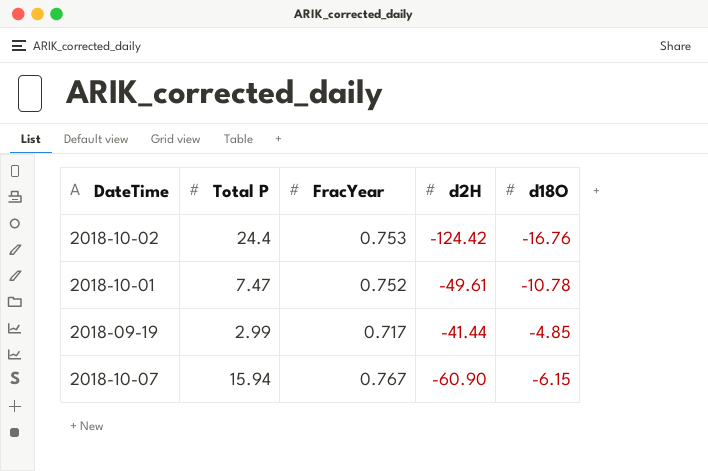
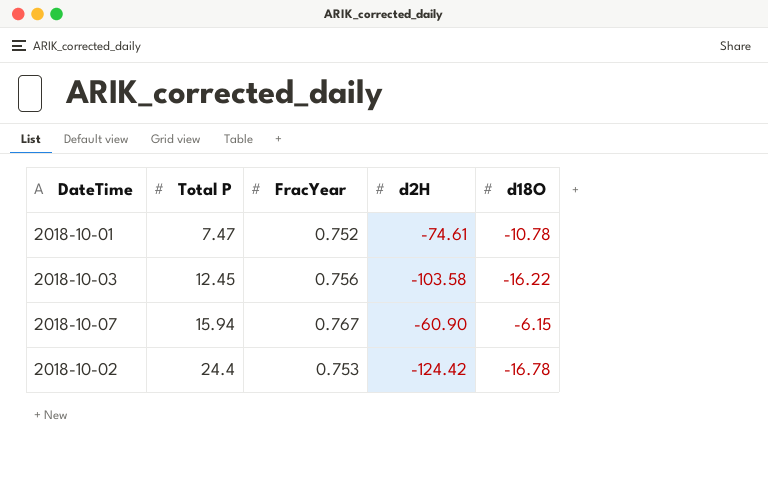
row order: none -> Total P ascending
row 2018-09-19: 2.99 | 0.717 | -41.44 | -4.85 -> none
2018-10-01 | d2H: -49.61 -> -74.61
row 2018-10-03: none -> 12.45 | 0.756 | -103.58 | -16.22
2018-10-02 | d18O: -16.76 -> -16.78

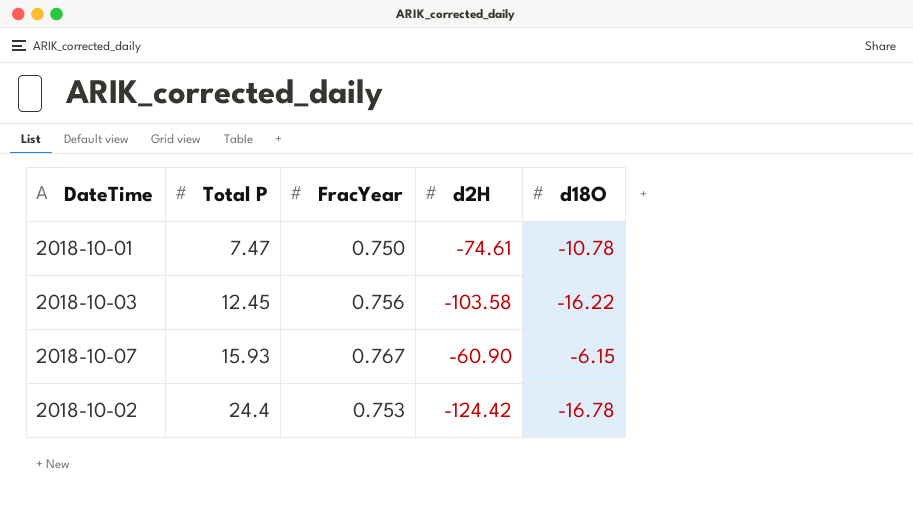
2018-10-01 | FracYear: 0.752 -> 0.750
2018-10-07 | Total P: 15.94 -> 15.93

